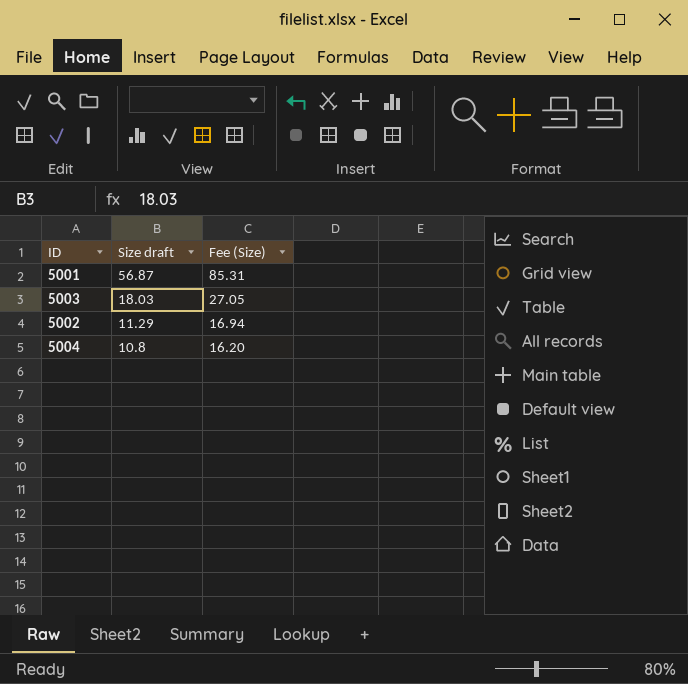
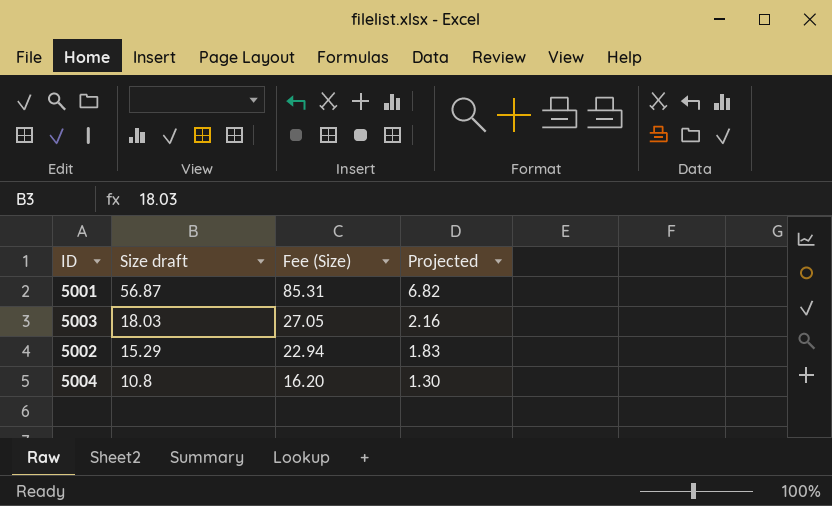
column Projected | formula: none -> [Size draft] * 0.12
5002 | Size draft: 11.29 -> 15.29
5002 | Fee (Size): 16.94 -> 22.94

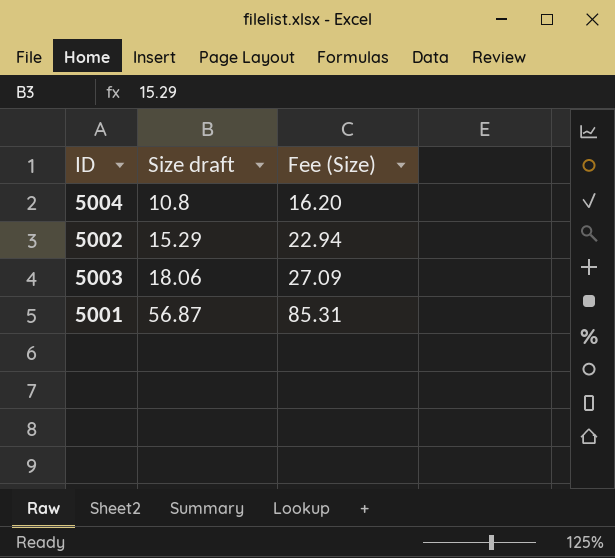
row order: Size draft descending -> Size draft ascending
column Projected | formula: [Size draft] * 0.12 -> none
5003 | Size draft: 18.03 -> 18.06
5003 | Fee (Size): 27.05 -> 27.09

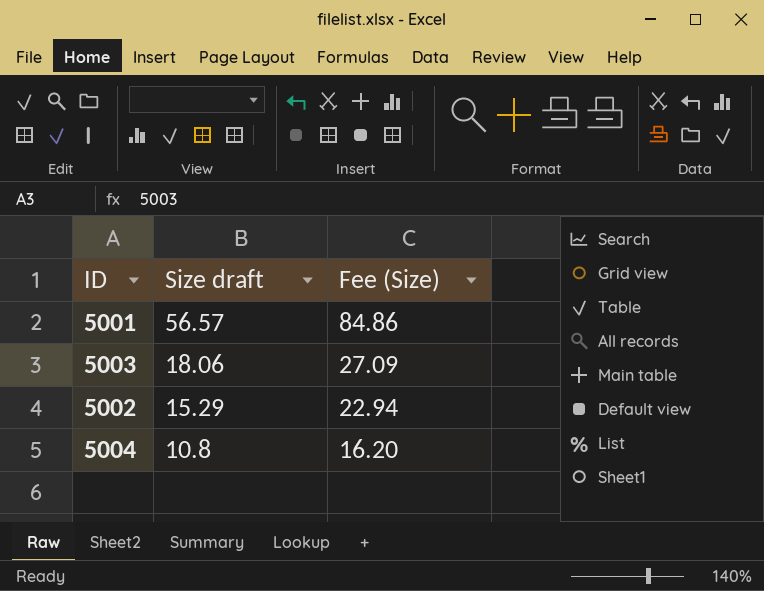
row order: Size draft ascending -> Size draft descending
5001 | Size draft: 56.87 -> 56.57
5001 | Fee (Size): 85.31 -> 84.86

